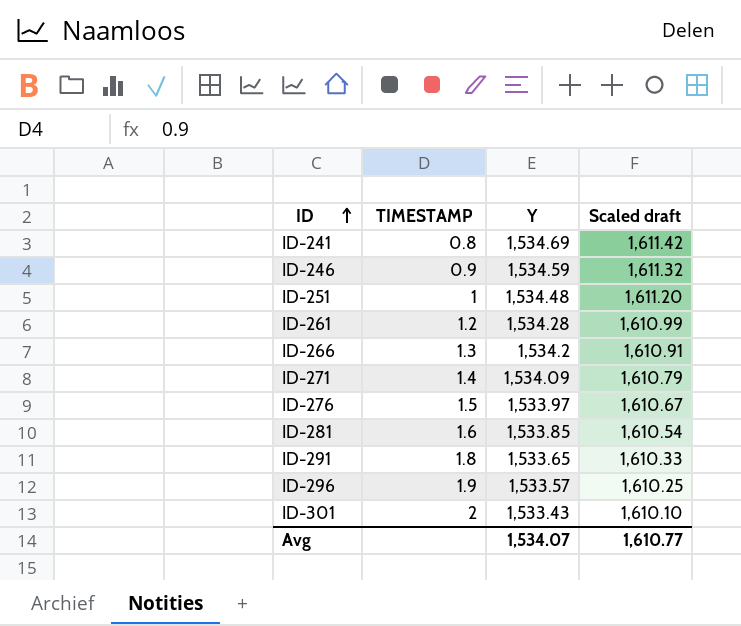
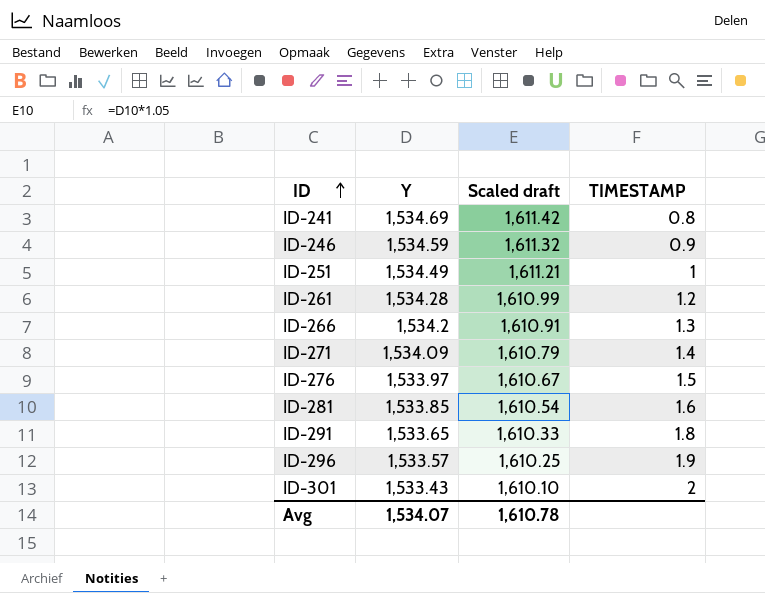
column TIMESTAMP | position: 2 -> 4
ID-251 | Y: 1,534.48 -> 1,534.49
ID-251 | Scaled draft: 1,611.20 -> 1,611.21
Avg | Scaled draft: 1,610.77 -> 1,610.78

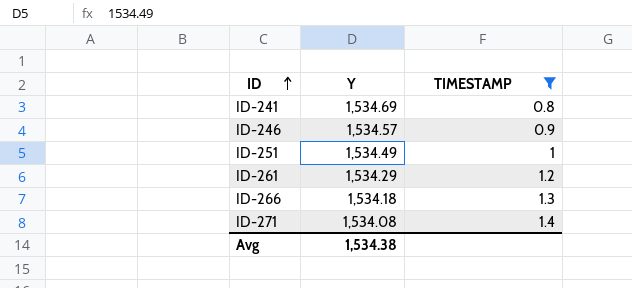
filter: none -> TIMESTAMP <= 1.4
column Scaled draft | formula: [Y] * 1.05 -> none
ID-246 | Y: 1,534.59 -> 1,534.57
ID-261 | Y: 1,534.28 -> 1,534.29
ID-266 | Y: 1,534.2 -> 1,534.18
ID-271 | Y: 1,534.09 -> 1,534.08
Avg | Y: 1,534.07 -> 1,534.38

